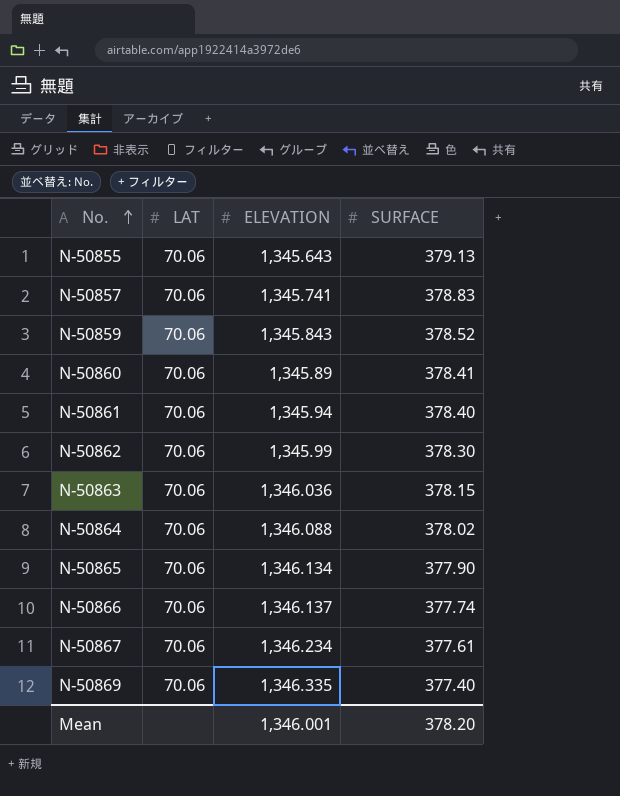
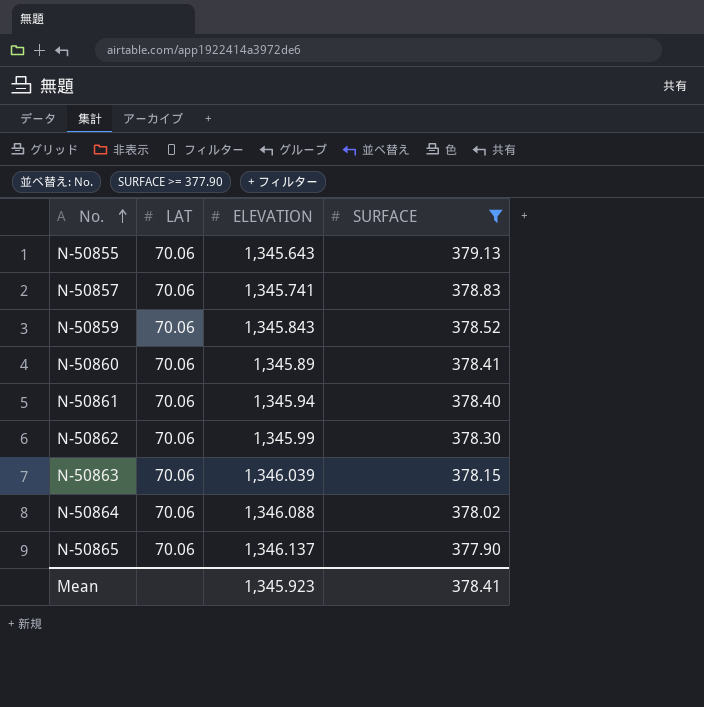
filter: none -> SURFACE >= 377.90
N-50863 | ELEVATION: 1,346.036 -> 1,346.039
N-50865 | ELEVATION: 1,346.134 -> 1,346.137
Mean | ELEVATION: 1,346.001 -> 1,345.923
Mean | SURFACE: 378.20 -> 378.41

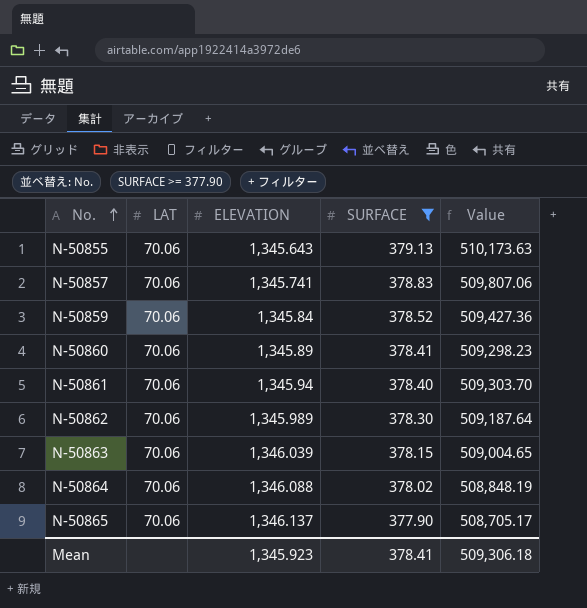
column Value | formula: none -> [ELEVATION] * [SURFACE]
N-50859 | ELEVATION: 1,345.843 -> 1,345.84
N-50862 | ELEVATION: 1,345.99 -> 1,345.989

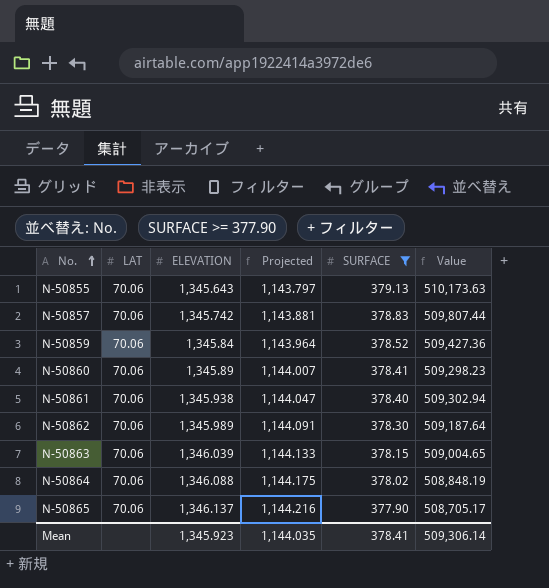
column Projected | formula: none -> [ELEVATION] * 0.85
N-50857 | ELEVATION: 1,345.741 -> 1,345.742
N-50857 | Value: 509,807.06 -> 509,807.44
N-50861 | ELEVATION: 1,345.94 -> 1,345.938
N-50861 | Value: 509,303.70 -> 509,302.94
Mean | Value: 509,306.18 -> 509,306.14

